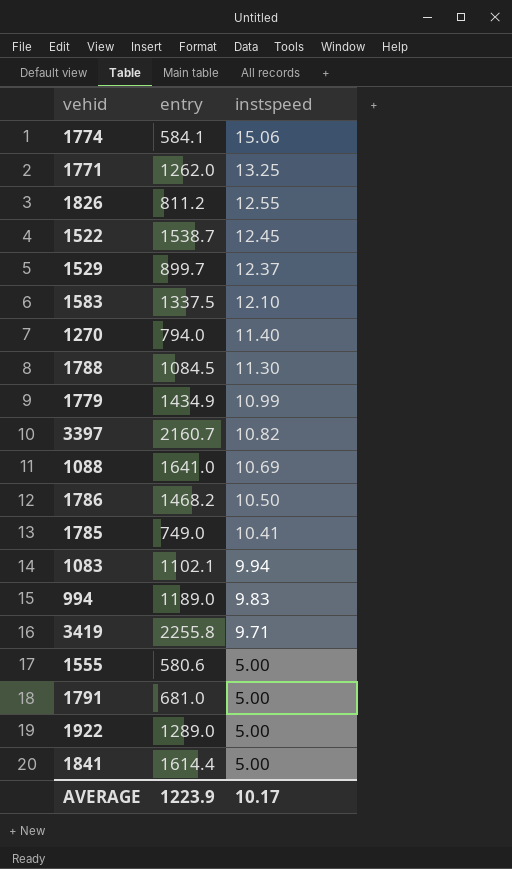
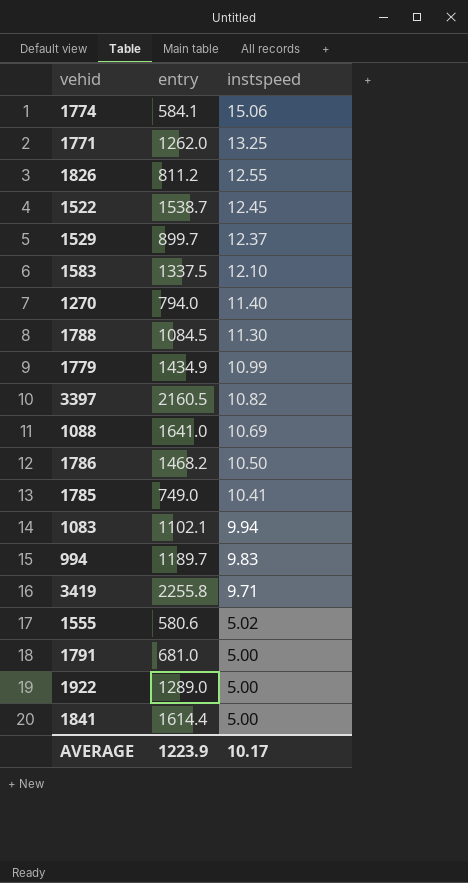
3397 | entry: 2160.7 -> 2160.5
994 | entry: 1189.0 -> 1189.7
1555 | instspeed: 5.00 -> 5.02

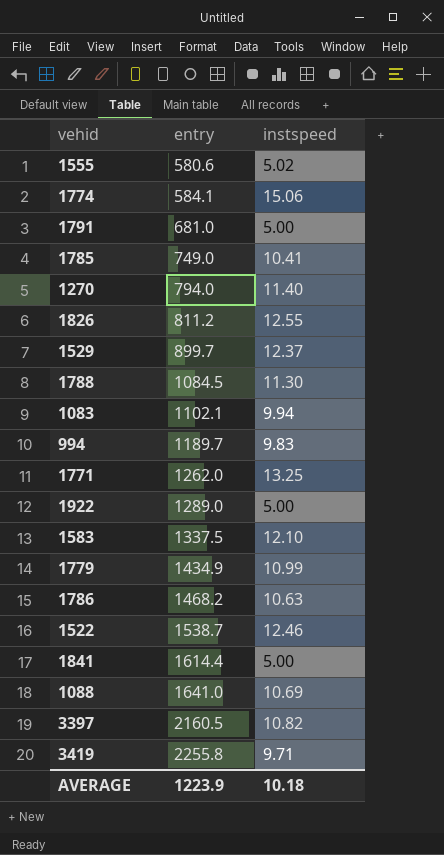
row order: instspeed descending -> entry ascending
1786 | instspeed: 10.50 -> 10.63
1522 | instspeed: 12.45 -> 12.46
AVERAGE | instspeed: 10.17 -> 10.18

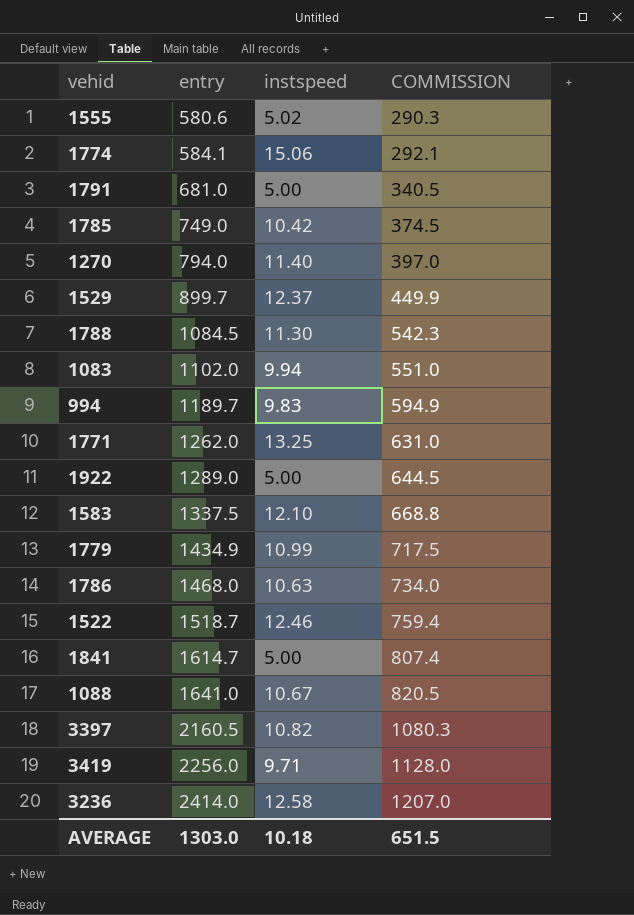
column COMMISSION | formula: none -> [entry] * 0.5
row 1826: 811.2 | 12.55 -> none
1785 | instspeed: 10.41 -> 10.42
1083 | entry: 1102.1 -> 1102.0
1786 | entry: 1468.2 -> 1468.0
1522 | entry: 1538.7 -> 1518.7
1841 | entry: 1614.4 -> 1614.7
1088 | instspeed: 10.69 -> 10.67
3419 | entry: 2255.8 -> 2256.0
row 3236: none -> 2414.0 | 12.58 | 1207.0
AVERAGE | entry: 1223.9 -> 1303.0

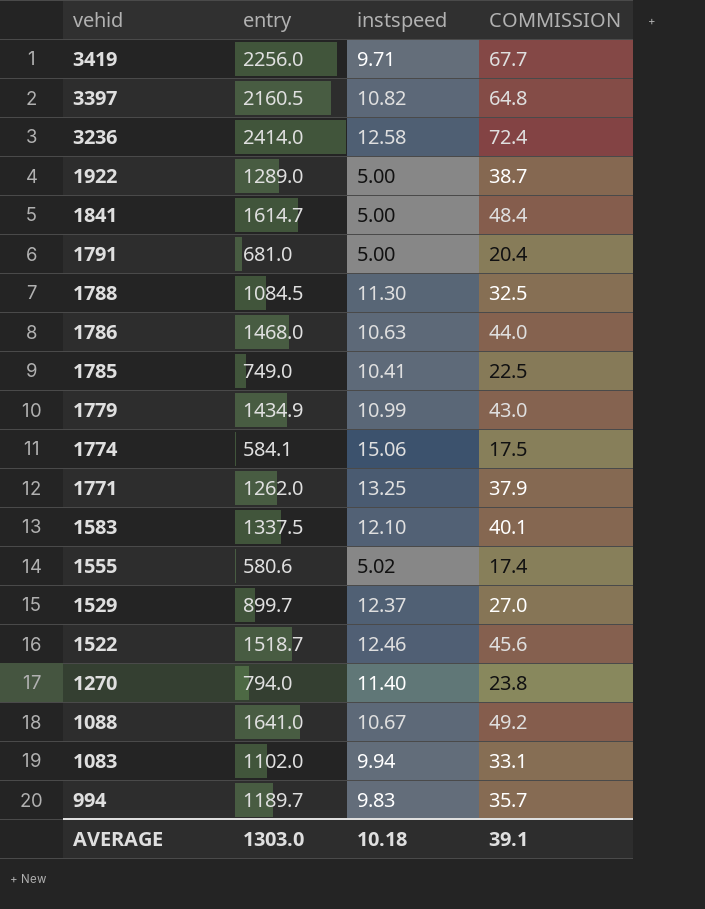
row order: entry ascending -> vehid descending
column COMMISSION | formula: [entry] * 0.5 -> [entry] * 0.03
1785 | instspeed: 10.42 -> 10.41
AVERAGE | COMMISSION: 651.5 -> 39.1

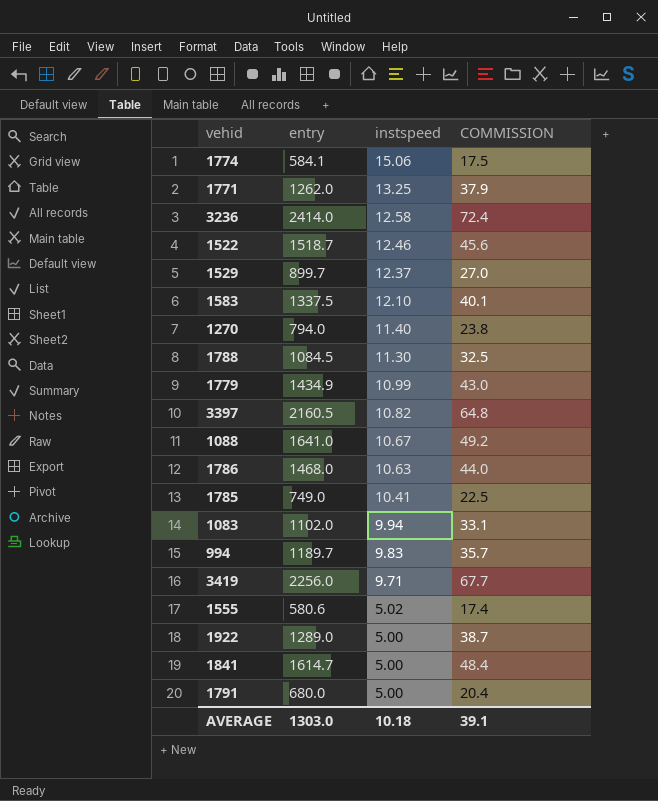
row order: vehid descending -> instspeed descending
1791 | entry: 681.0 -> 680.0

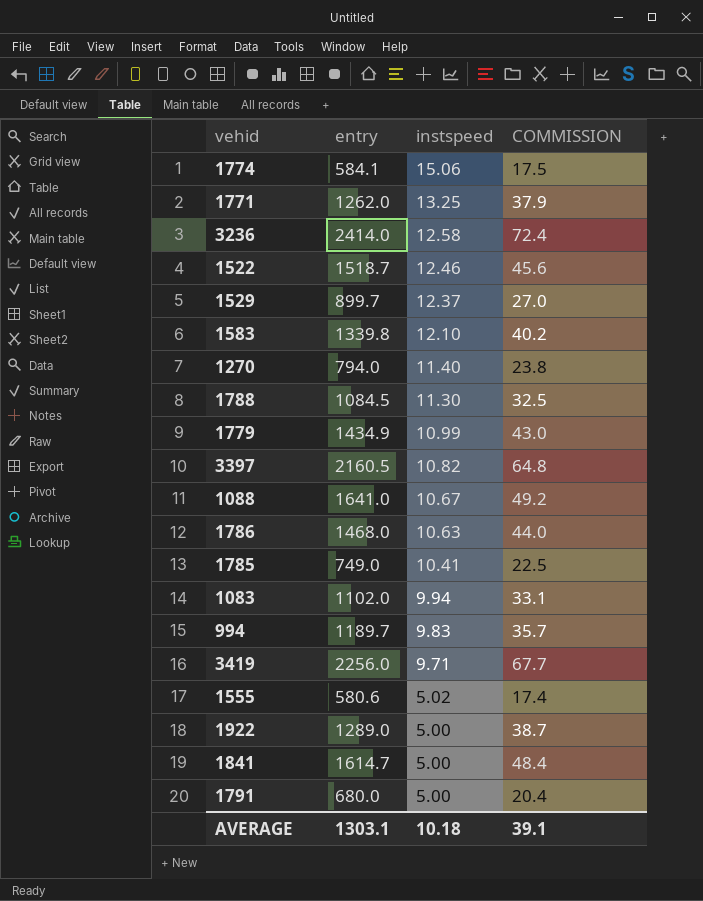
1583 | entry: 1337.5 -> 1339.8
1583 | COMMISSION: 40.1 -> 40.2
AVERAGE | entry: 1303.0 -> 1303.1

